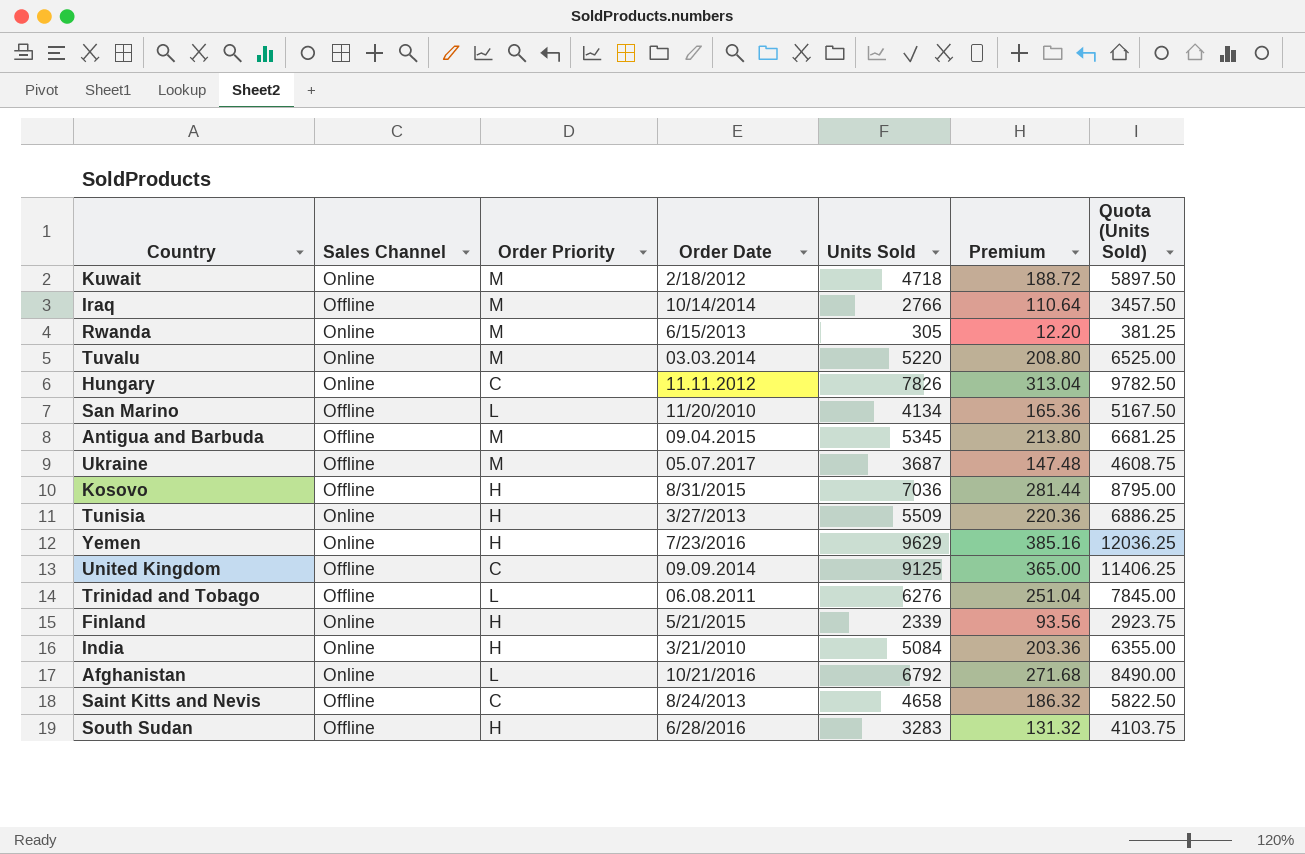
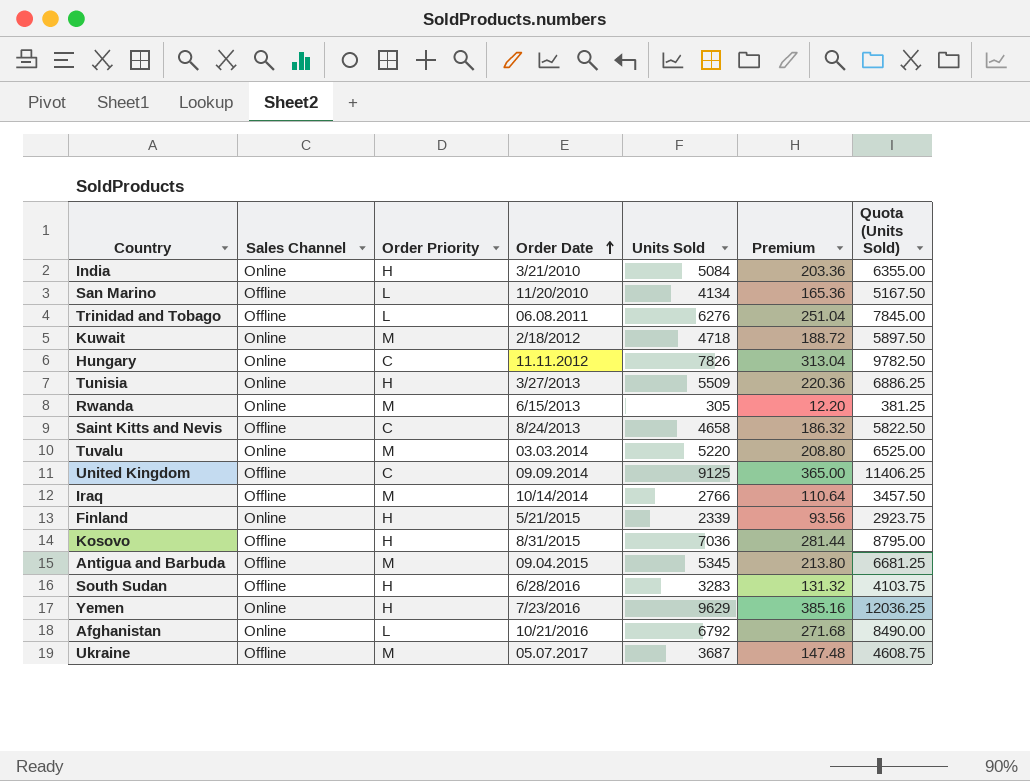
row order: none -> Order Date ascending

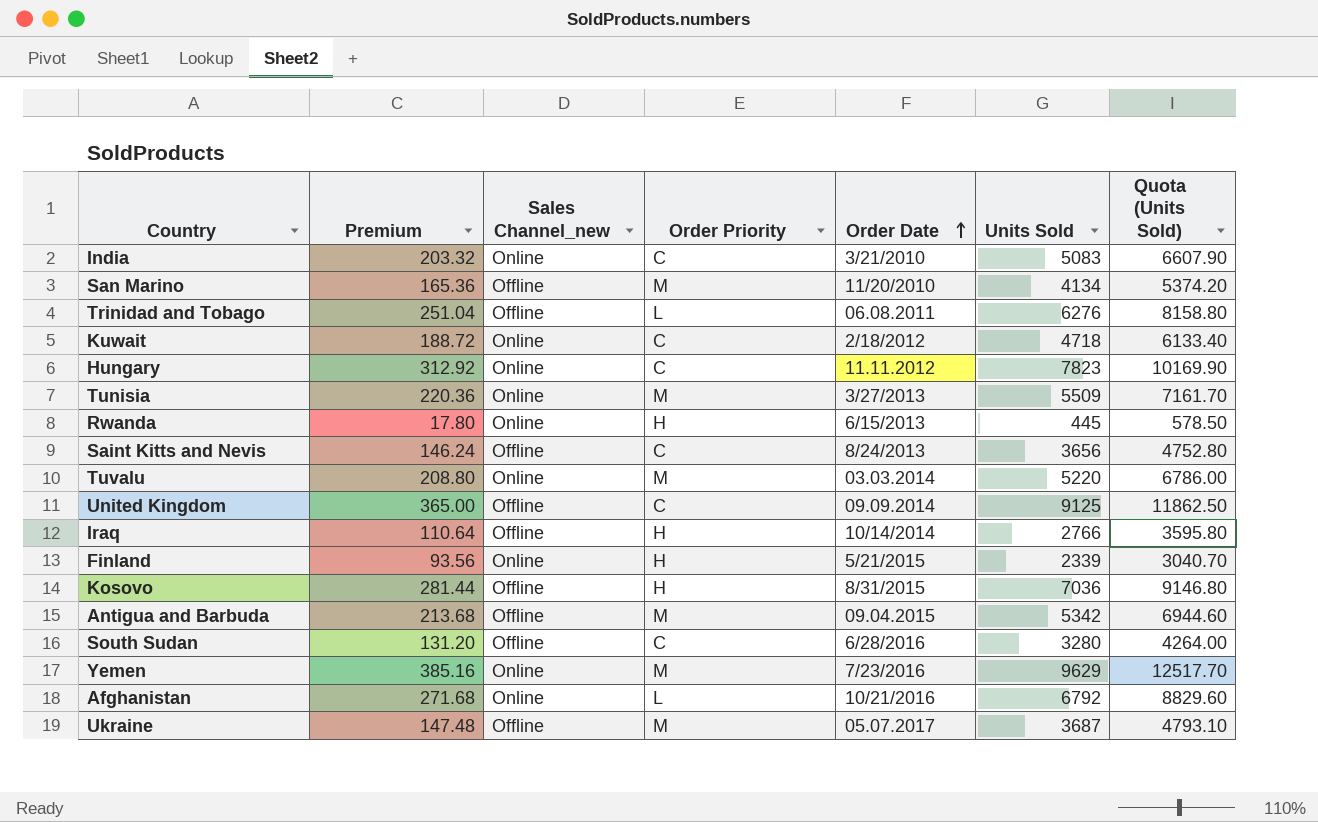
column Premium | position: 6 -> 2
column name: Sales Channel -> Sales Channel_new
column Quota (Units Sold) | formula: [Units Sold] * 1.25 -> [Units Sold] * 1.3
India | Premium: 203.36 -> 203.32
India | Order Priority: H -> C
India | Units Sold: 5084 -> 5083
San Marino | Order Priority: L -> M
Kuwait | Order Priority: M -> C
Hungary | Premium: 313.04 -> 312.92
Hungary | Units Sold: 7826 -> 7823
Tunisia | Order Priority: H -> M
Rwanda | Premium: 12.20 -> 17.80
Rwanda | Order Priority: M -> H
Rwanda | Units Sold: 305 -> 445
Saint Kitts and Nevis | Premium: 186.32 -> 146.24
Saint Kitts and Nevis | Units Sold: 4658 -> 3656
Iraq | Order Priority: M -> H
Antigua and Barbuda | Premium: 213.80 -> 213.68
Antigua and Barbuda | Units Sold: 5345 -> 5342
South Sudan | Premium: 131.32 -> 131.20
South Sudan | Order Priority: H -> C
South Sudan | Units Sold: 3283 -> 3280
Yemen | Order Priority: H -> M

